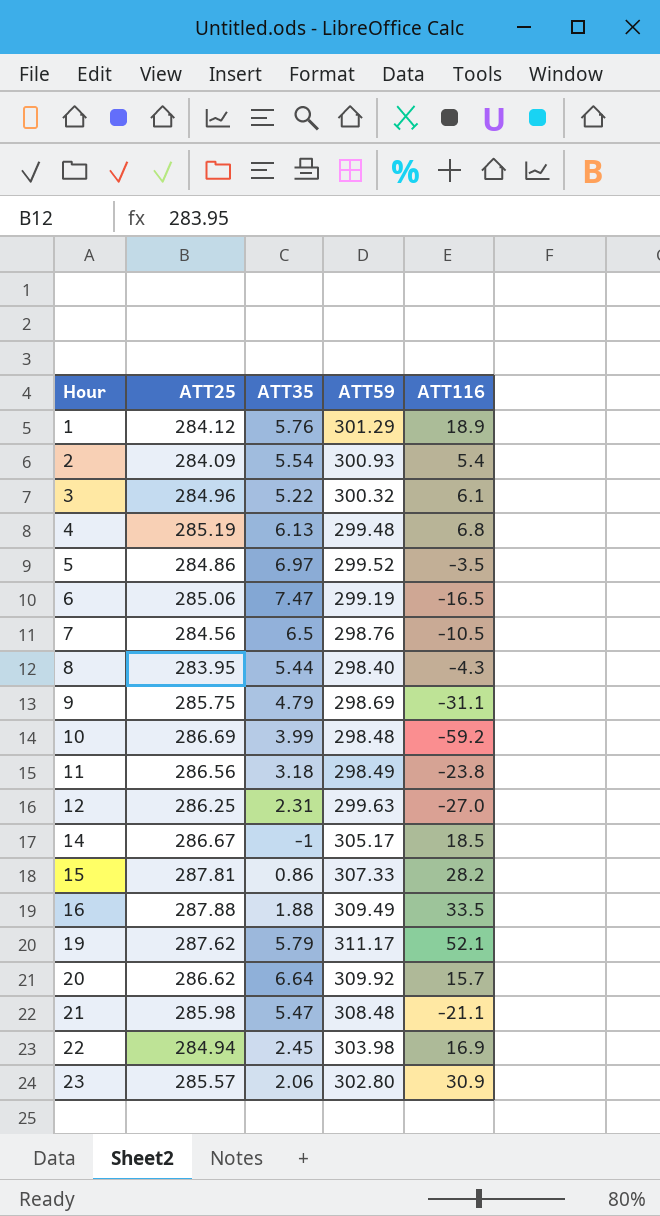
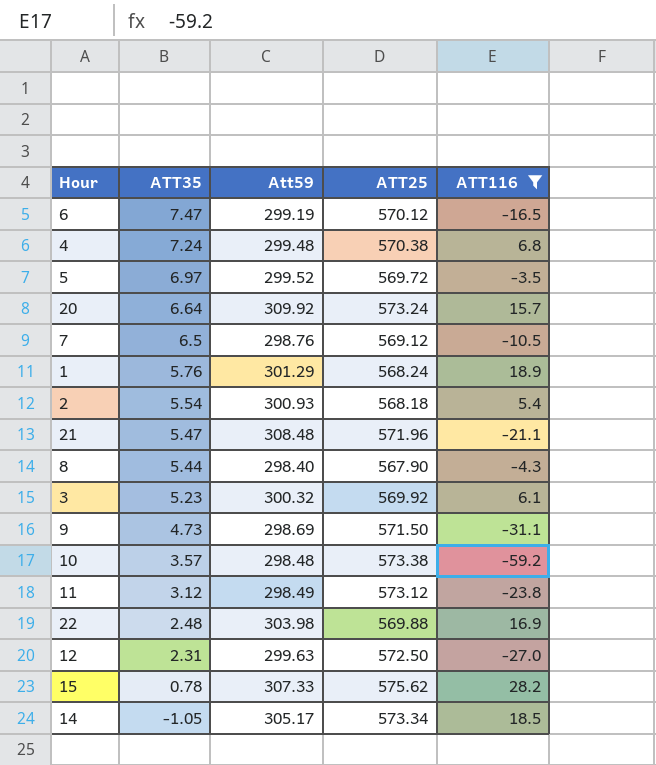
filter: none -> ATT116 <= 28.2
row order: Hour ascending -> ATT35 descending
column name: ATT59 -> Att59
column ATT25 | position: 2 -> 4
6 | ATT25: 285.06 -> 570.12
4 | ATT35: 6.13 -> 7.24
4 | ATT25: 285.19 -> 570.38
5 | ATT25: 284.86 -> 569.72
20 | ATT25: 286.62 -> 573.24
7 | ATT25: 284.56 -> 569.12
1 | ATT25: 284.12 -> 568.24
2 | ATT25: 284.09 -> 568.18
21 | ATT25: 285.98 -> 571.96
8 | ATT25: 283.95 -> 567.90
3 | ATT35: 5.22 -> 5.23
3 | ATT25: 284.96 -> 569.92
9 | ATT35: 4.79 -> 4.73
9 | ATT25: 285.75 -> 571.50
10 | ATT35: 3.99 -> 3.57
10 | ATT25: 286.69 -> 573.38
11 | ATT35: 3.18 -> 3.12
11 | ATT25: 286.56 -> 573.12
22 | ATT35: 2.45 -> 2.48
22 | ATT25: 284.94 -> 569.88
12 | ATT25: 286.25 -> 572.50
15 | ATT35: 0.86 -> 0.78
15 | ATT25: 287.81 -> 575.62
14 | ATT35: -1 -> -1.05
14 | ATT25: 286.67 -> 573.34

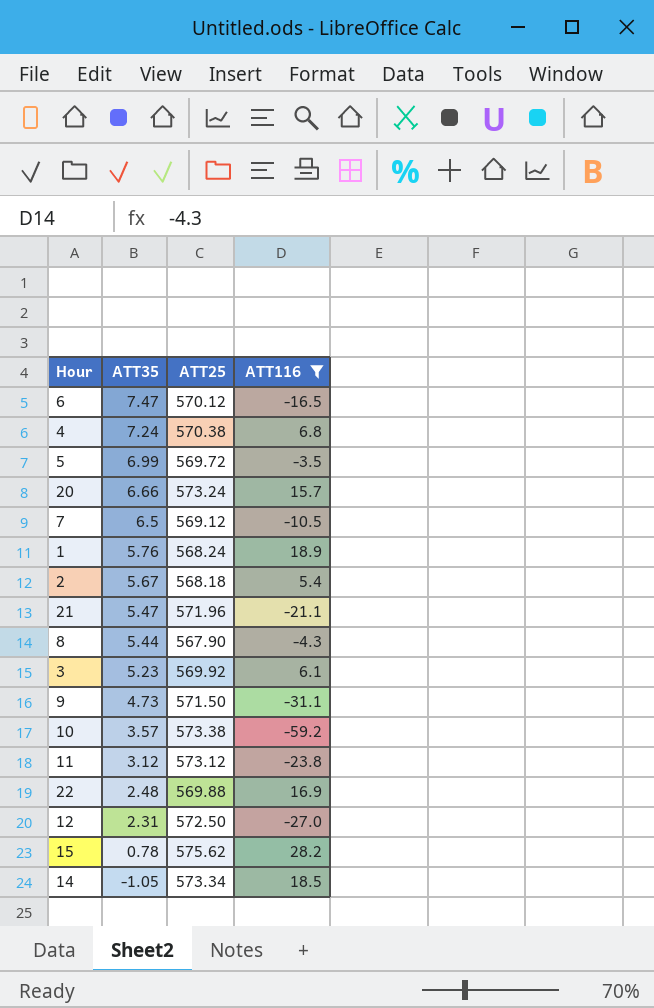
column Att59 | position: 3 -> none
5 | ATT35: 6.97 -> 6.99
20 | ATT35: 6.64 -> 6.66
2 | ATT35: 5.54 -> 5.67

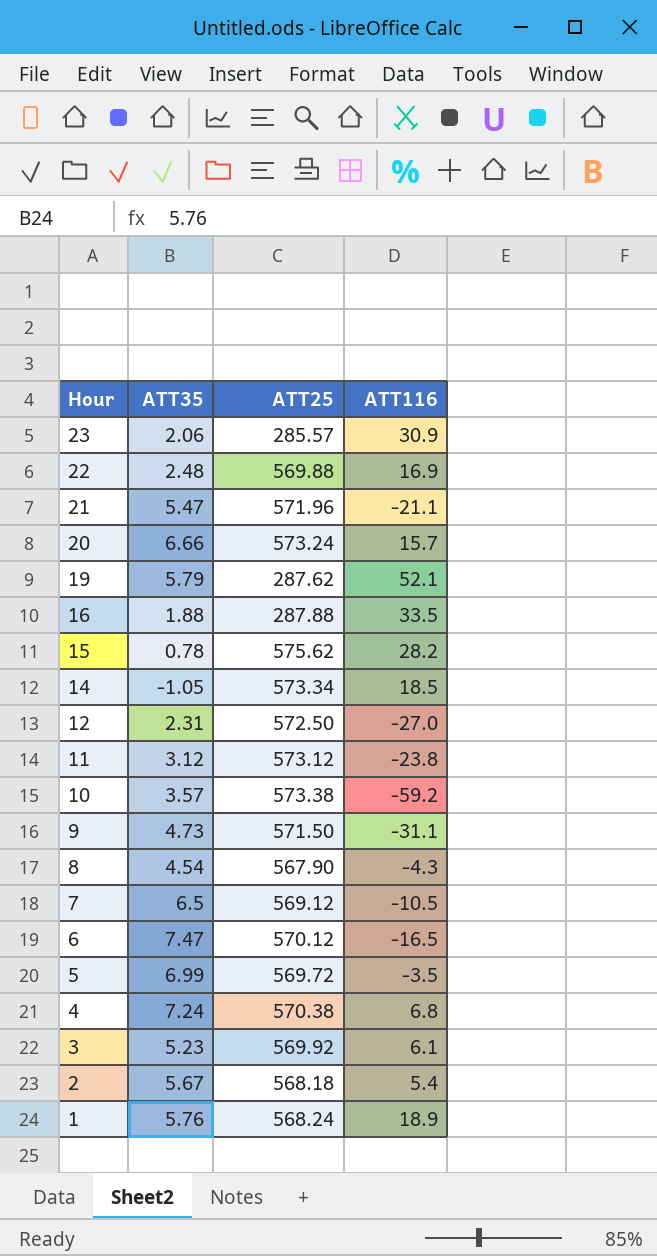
filter: ATT116 <= 28.2 -> none
row order: ATT35 descending -> Hour descending
8 | ATT35: 5.44 -> 4.54

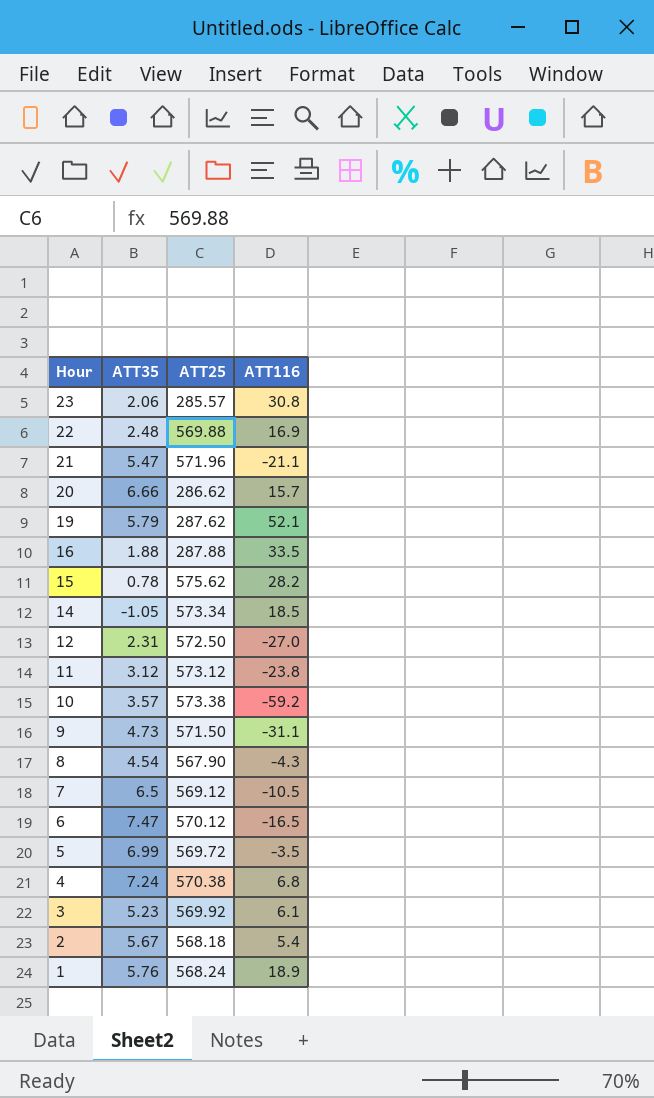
23 | ATT116: 30.9 -> 30.8
20 | ATT25: 573.24 -> 286.62

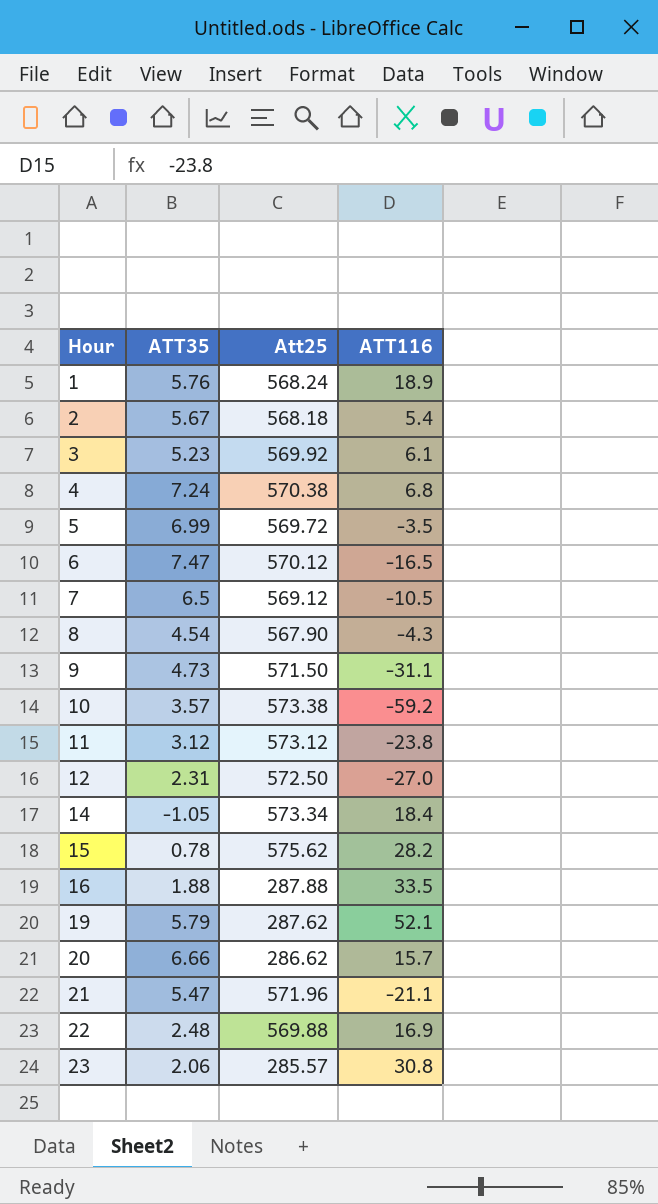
row order: Hour descending -> Hour ascending
column name: ATT25 -> Att25
14 | ATT116: 18.5 -> 18.4

